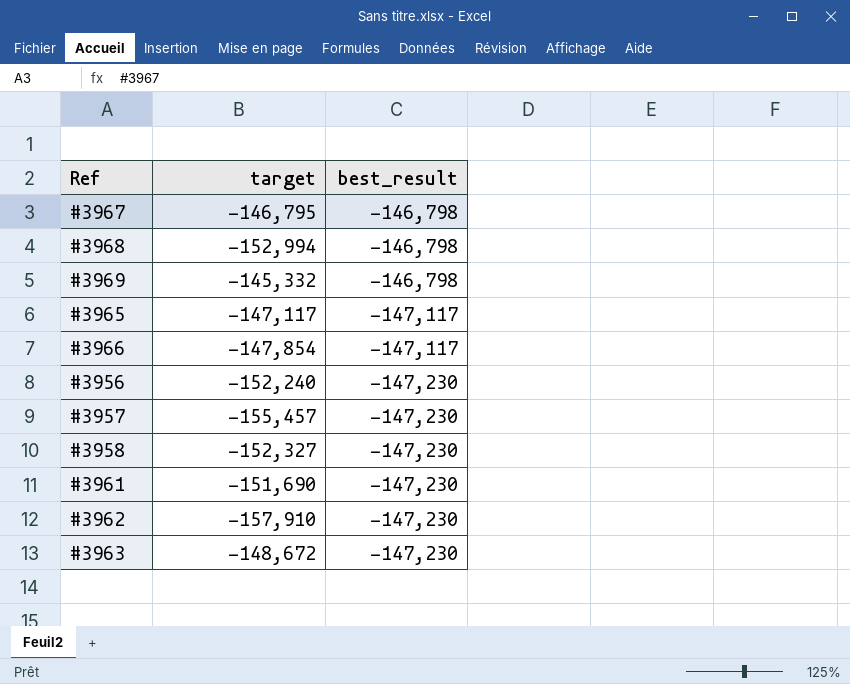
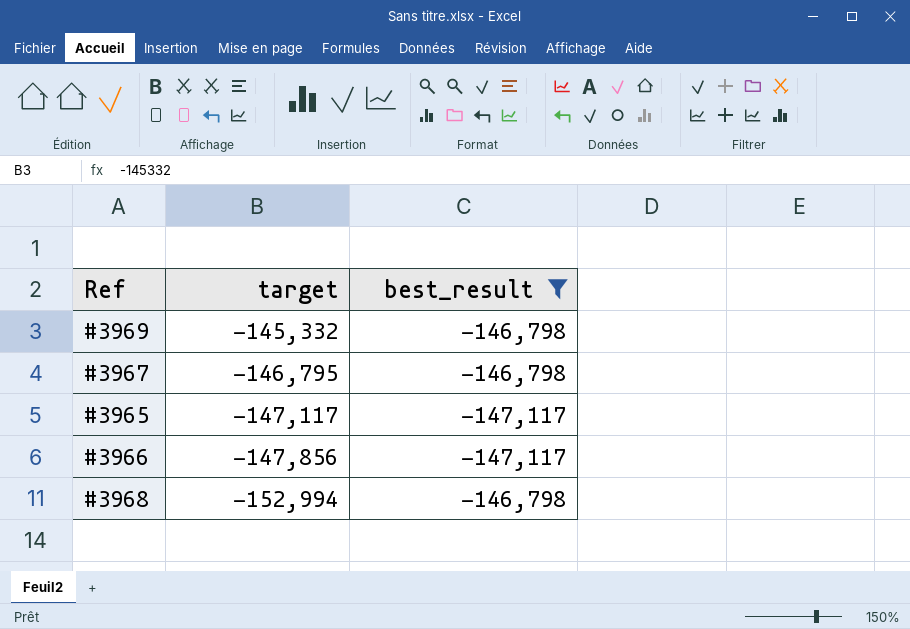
filter: none -> best_result != -147,230
row order: best_result descending -> target descending
#3966 | target: -147,854 -> -147,856

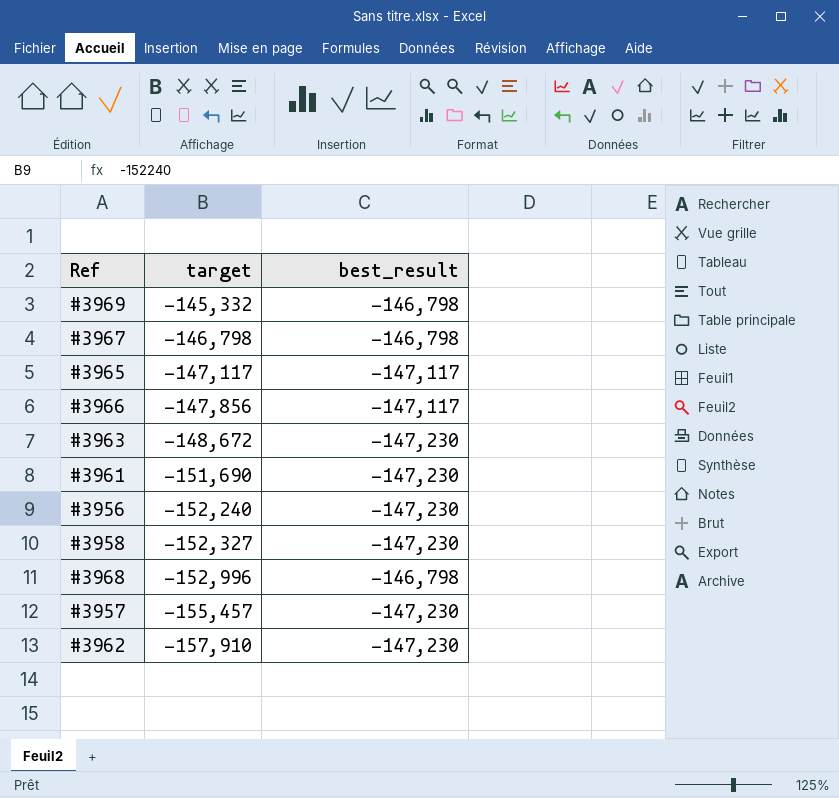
filter: best_result != -147,230 -> none
#3967 | target: -146,795 -> -146,798
#3968 | target: -152,994 -> -152,996

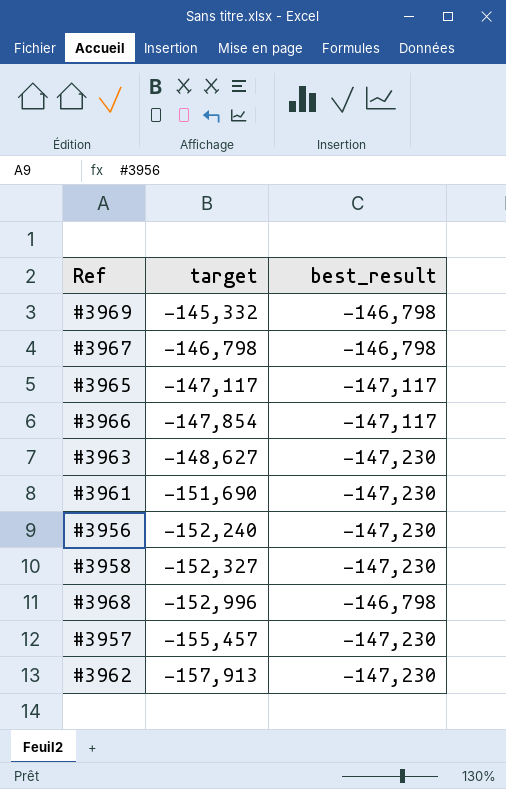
#3966 | target: -147,856 -> -147,854
#3963 | target: -148,672 -> -148,627
#3962 | target: -157,910 -> -157,913

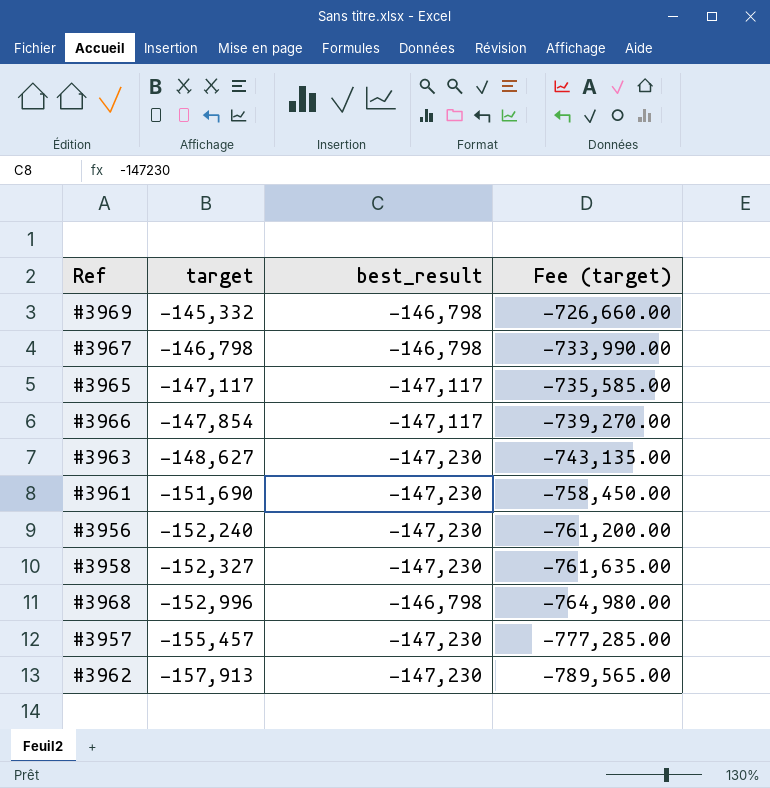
column Fee (target) | formula: none -> [target] * 5

